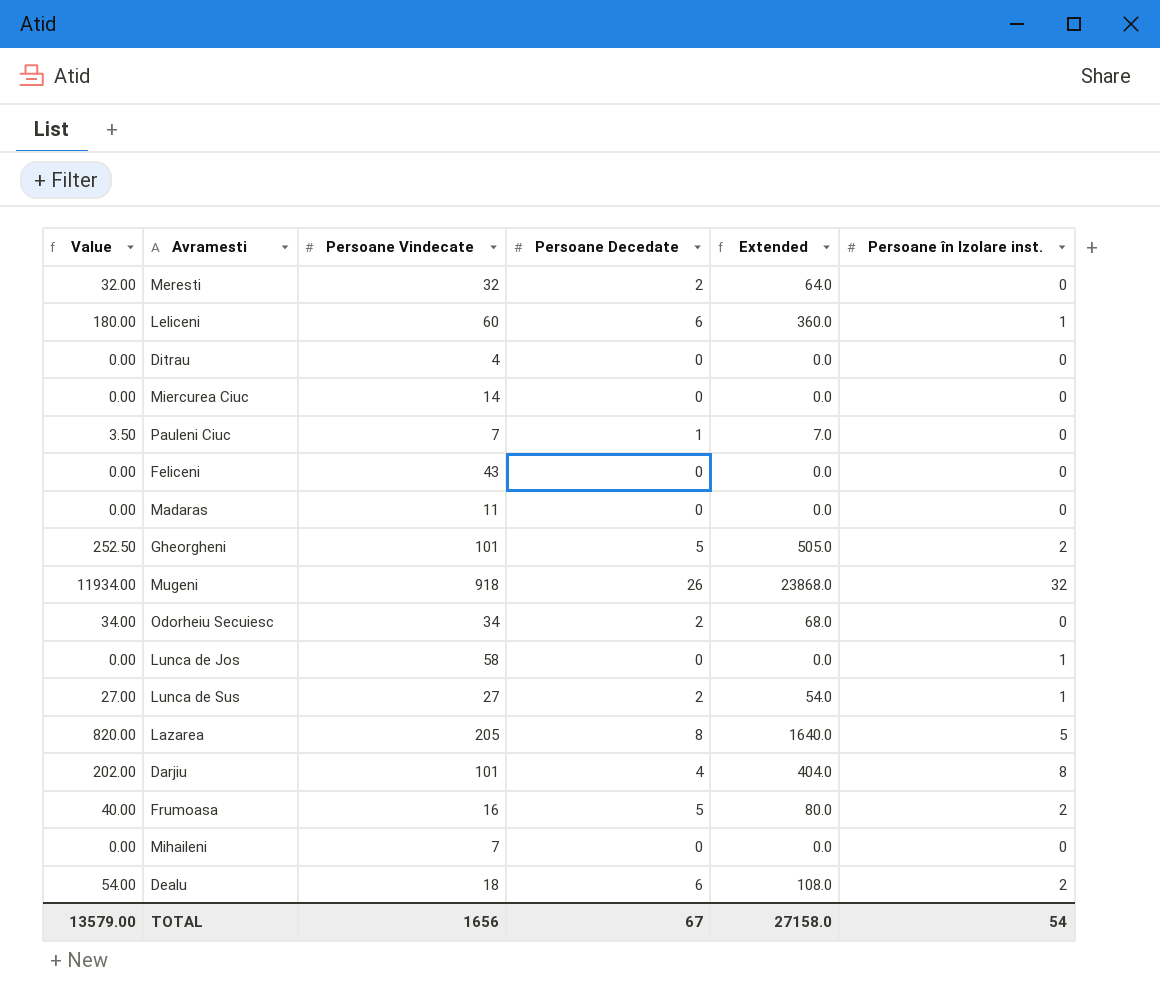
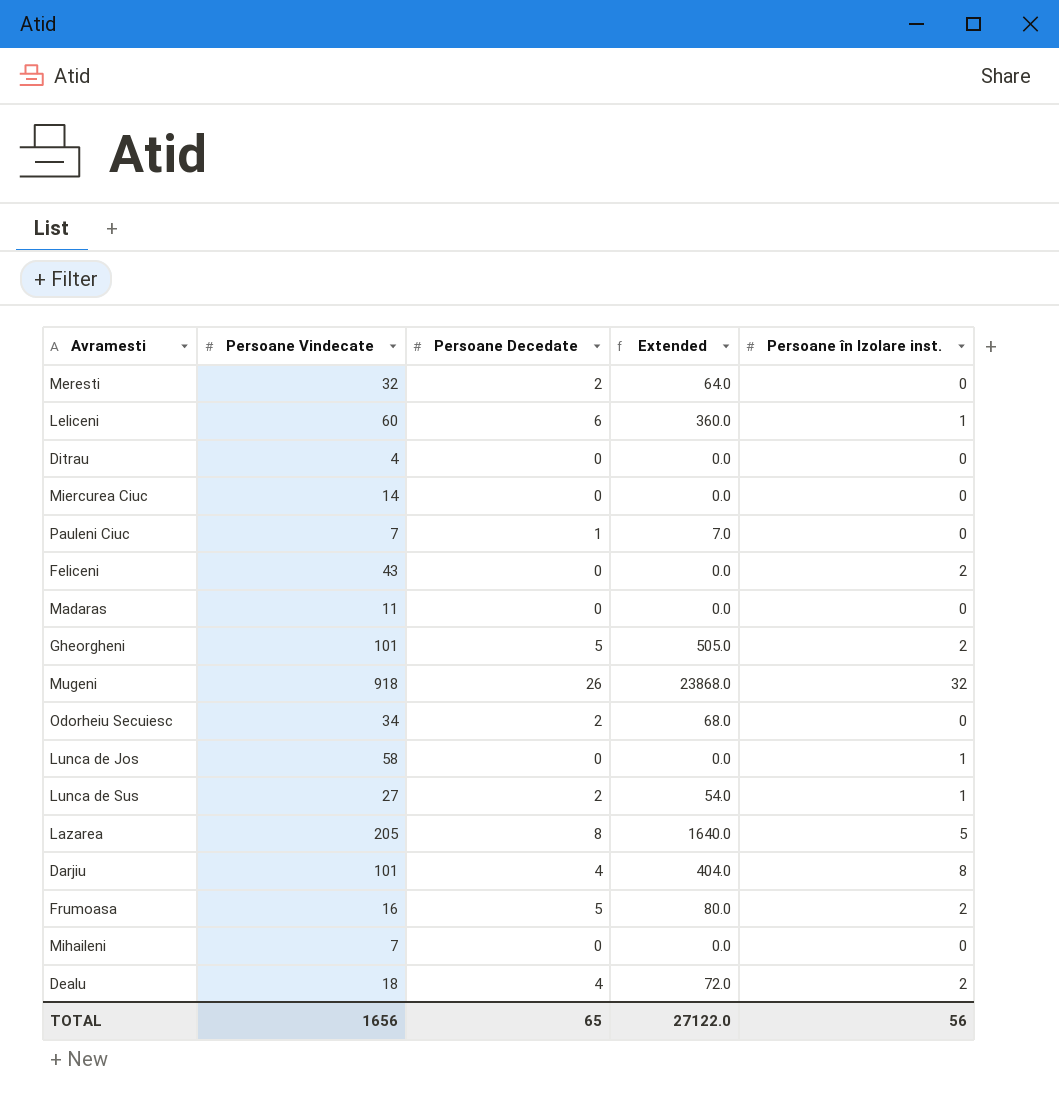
column Value | formula: [Extended] * 0.5 -> none
Feliceni | Persoane în Izolare inst.: 0 -> 2
Dealu | Persoane Decedate: 6 -> 4
Dealu | Extended: 108.0 -> 72.0
TOTAL | Persoane Decedate: 67 -> 65
TOTAL | Extended: 27158.0 -> 27122.0
TOTAL | Persoane în Izolare inst.: 54 -> 56

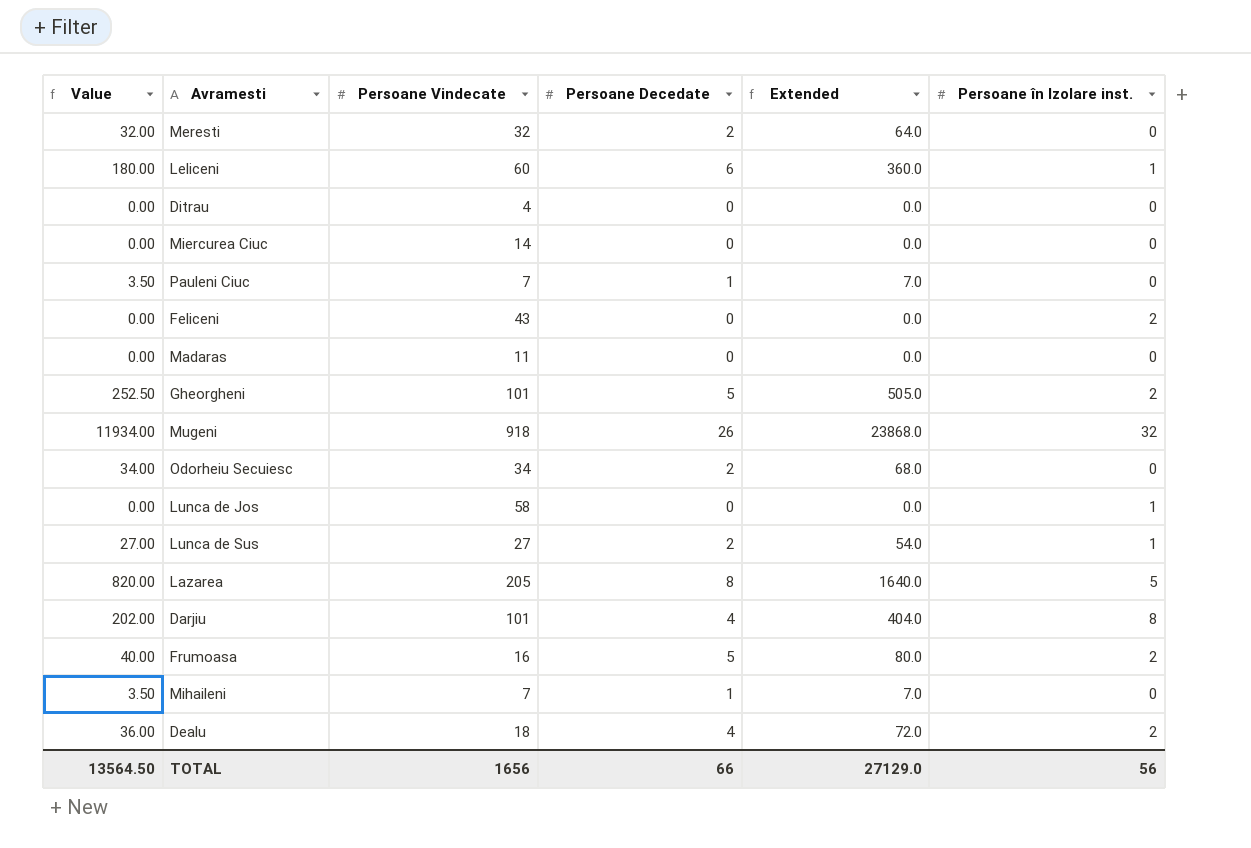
column Value | formula: none -> [Extended] * 0.5
Mihaileni | Persoane Decedate: 0 -> 1
Mihaileni | Extended: 0.0 -> 7.0
TOTAL | Persoane Decedate: 65 -> 66
TOTAL | Extended: 27122.0 -> 27129.0

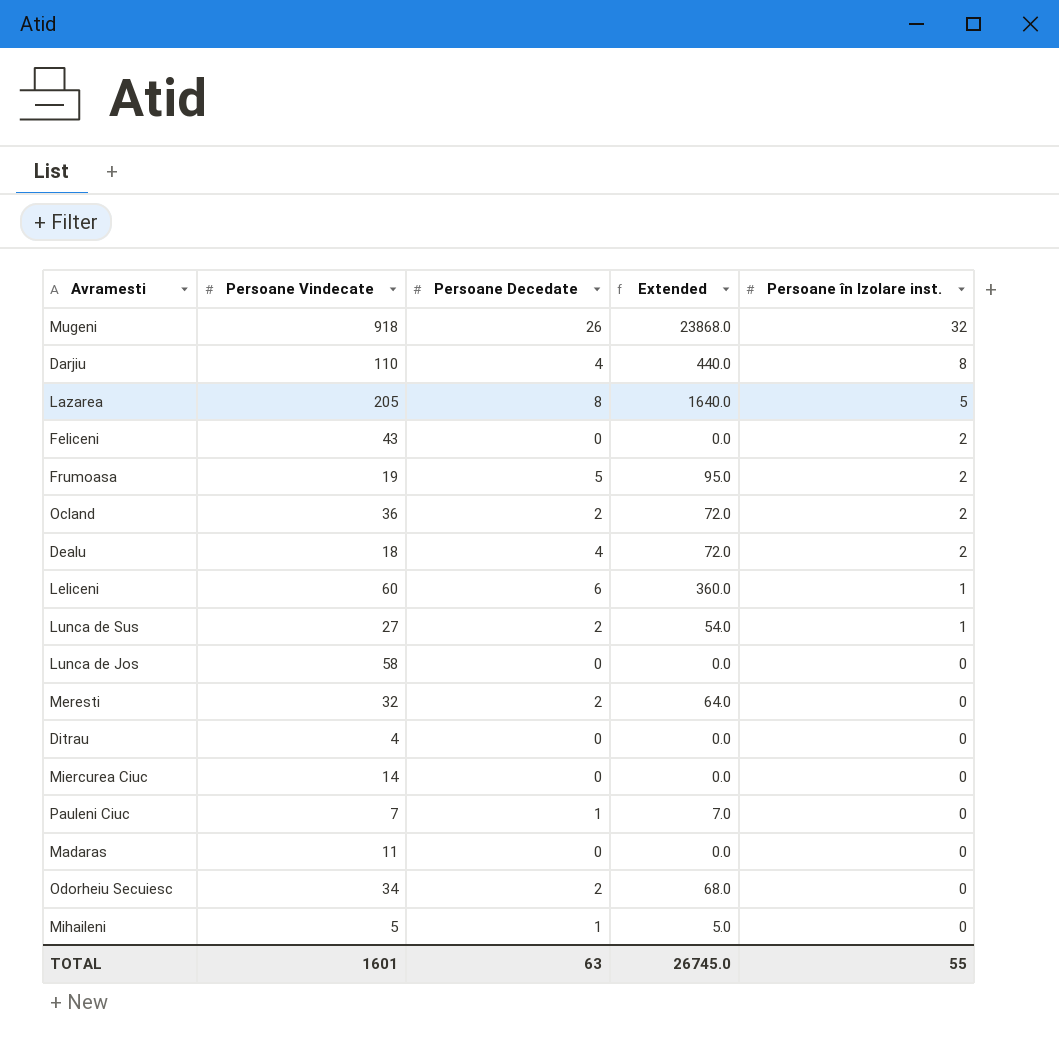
row order: none -> Persoane în Izolare inst. descending
column Value | formula: [Extended] * 0.5 -> none
row Gheorgheni: 252.50 | 101 | 5 | 505.0 | 2 -> none
Darjiu | Persoane Vindecate: 101 -> 110
Darjiu | Extended: 404.0 -> 440.0
Frumoasa | Persoane Vindecate: 16 -> 19
Frumoasa | Extended: 80.0 -> 95.0
row Ocland: none -> 36 | 2 | 72.0 | 2
Lunca de Jos | Persoane în Izolare inst.: 1 -> 0
Mihaileni | Persoane Vindecate: 7 -> 5
Mihaileni | Extended: 7.0 -> 5.0
TOTAL | Persoane Vindecate: 1656 -> 1601
TOTAL | Persoane Decedate: 66 -> 63
TOTAL | Extended: 27129.0 -> 26745.0
TOTAL | Persoane în Izolare inst.: 56 -> 55

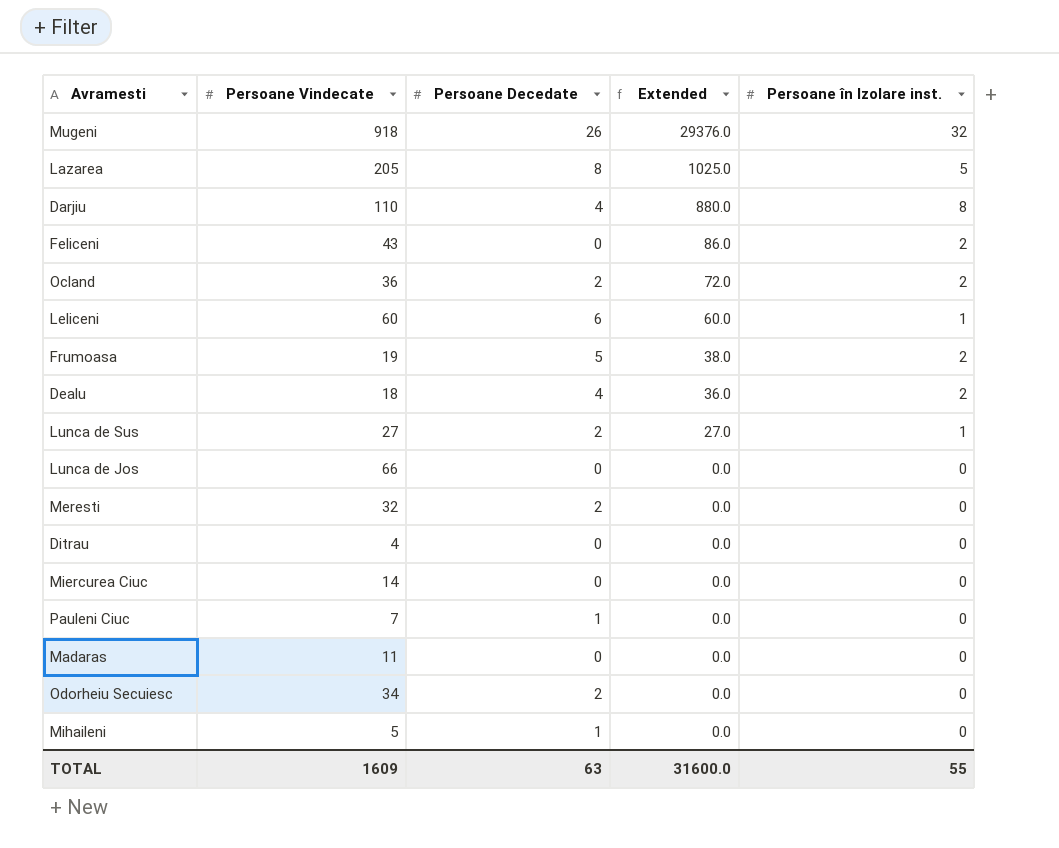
row order: Persoane în Izolare inst. descending -> Extended descending
column Extended | formula: [Persoane Vindecate] * [Persoane Decedate] -> [Persoane Vindecate] * [Persoane în Izolare inst.]
Lunca de Jos | Persoane Vindecate: 58 -> 66
TOTAL | Persoane Vindecate: 1601 -> 1609
TOTAL | Extended: 26745.0 -> 31600.0

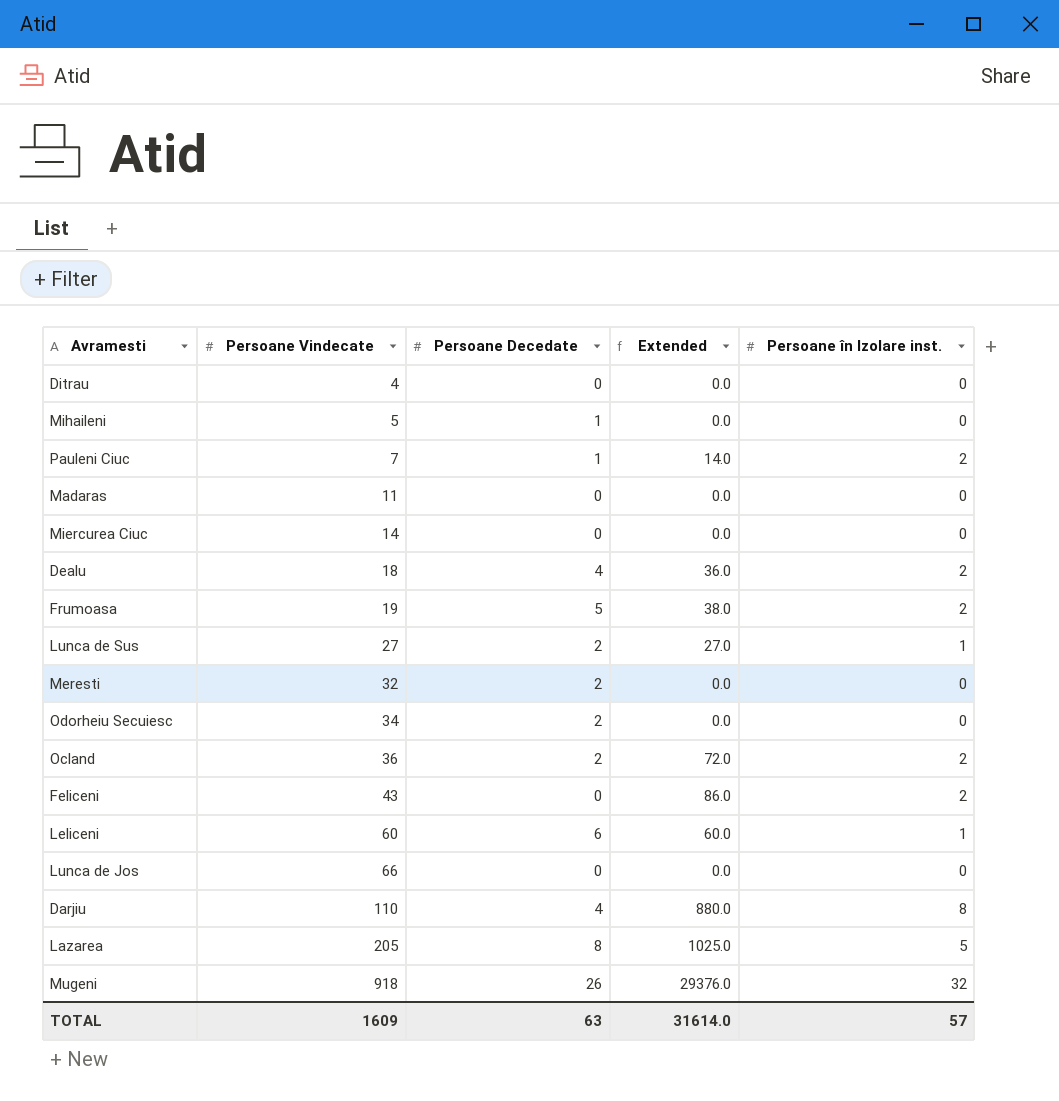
row order: Extended descending -> Persoane Vindecate ascending
Pauleni Ciuc | Extended: 0.0 -> 14.0
Pauleni Ciuc | Persoane în Izolare inst.: 0 -> 2
TOTAL | Extended: 31600.0 -> 31614.0
TOTAL | Persoane în Izolare inst.: 55 -> 57

